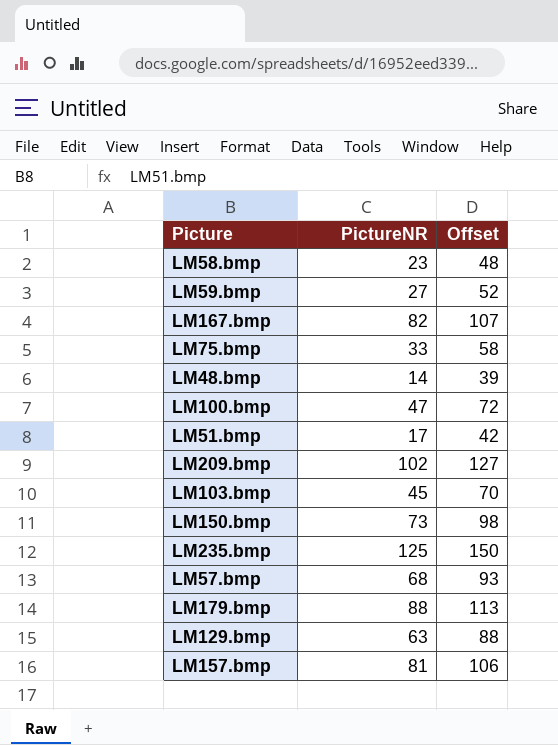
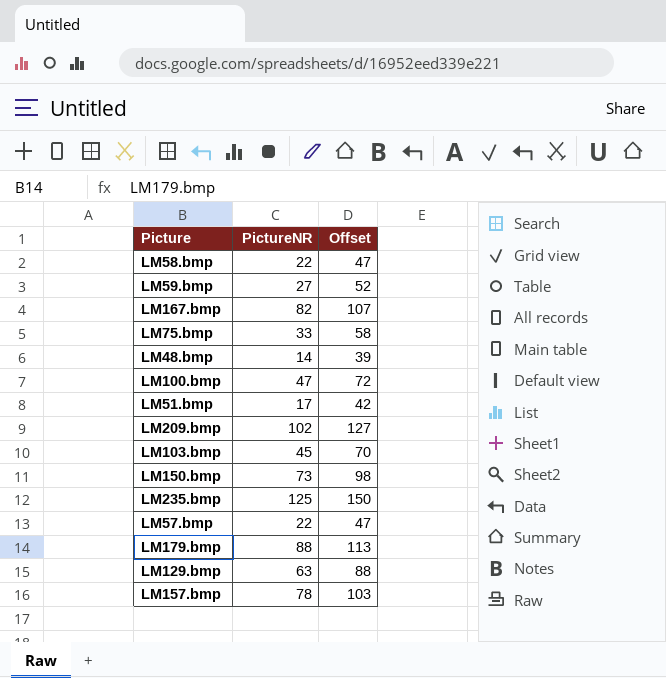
LM58.bmp | PictureNR: 23 -> 22
LM58.bmp | Offset: 48 -> 47
LM57.bmp | PictureNR: 68 -> 22
LM57.bmp | Offset: 93 -> 47
LM157.bmp | PictureNR: 81 -> 78
LM157.bmp | Offset: 106 -> 103

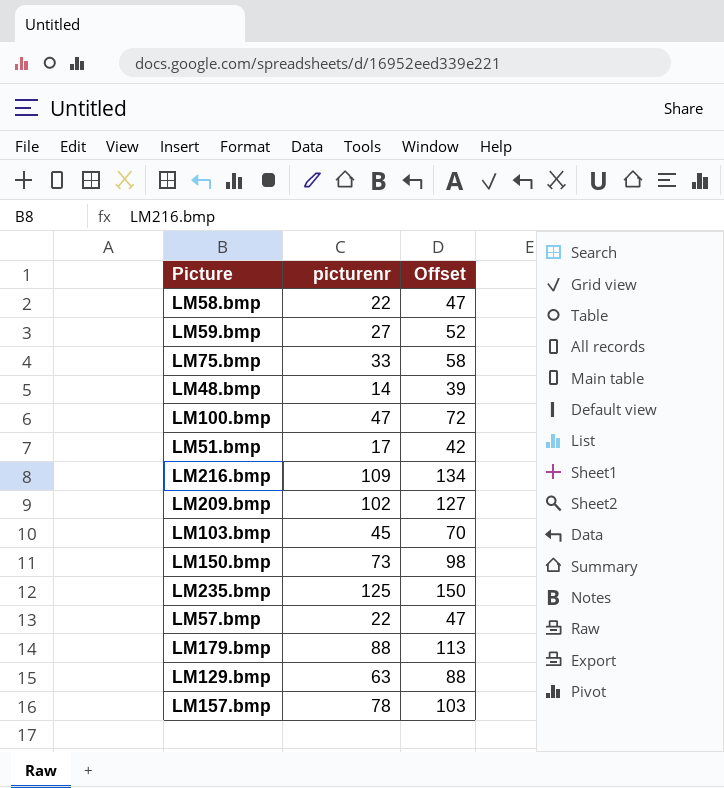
column name: PictureNR -> picturenr
row LM167.bmp: 82 | 107 -> none
row LM216.bmp: none -> 109 | 134

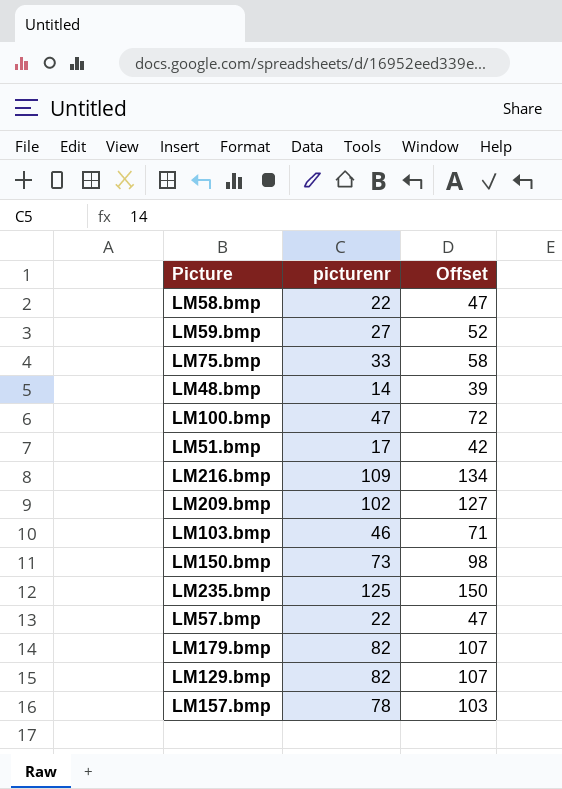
LM103.bmp | picturenr: 45 -> 46
LM103.bmp | Offset: 70 -> 71
LM179.bmp | picturenr: 88 -> 82
LM179.bmp | Offset: 113 -> 107
LM129.bmp | picturenr: 63 -> 82
LM129.bmp | Offset: 88 -> 107

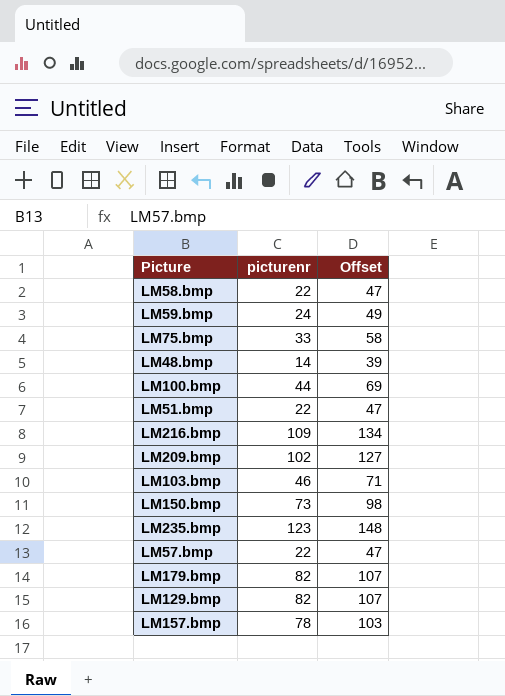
LM59.bmp | picturenr: 27 -> 24
LM59.bmp | Offset: 52 -> 49
LM100.bmp | picturenr: 47 -> 44
LM100.bmp | Offset: 72 -> 69
LM51.bmp | picturenr: 17 -> 22
LM51.bmp | Offset: 42 -> 47
LM235.bmp | picturenr: 125 -> 123
LM235.bmp | Offset: 150 -> 148

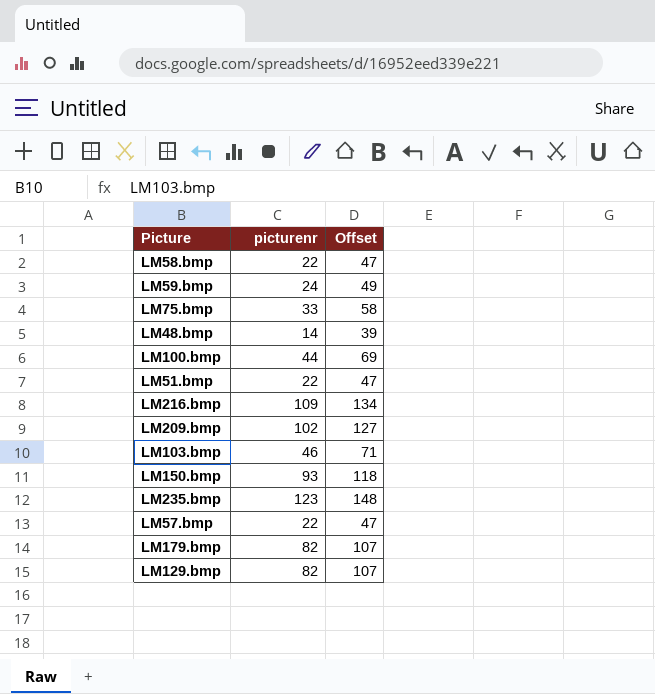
row LM157.bmp: 78 | 103 -> none
LM150.bmp | picturenr: 73 -> 93
LM150.bmp | Offset: 98 -> 118

